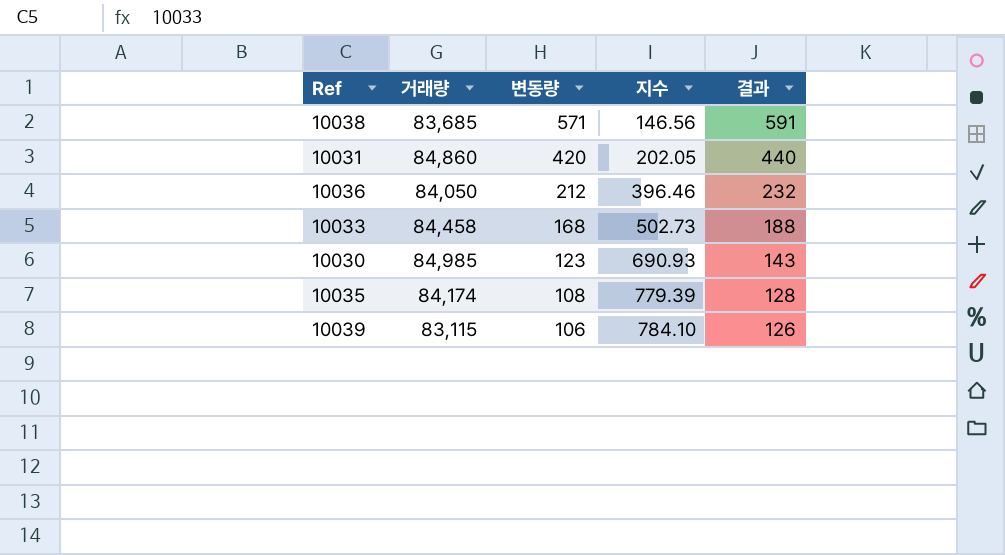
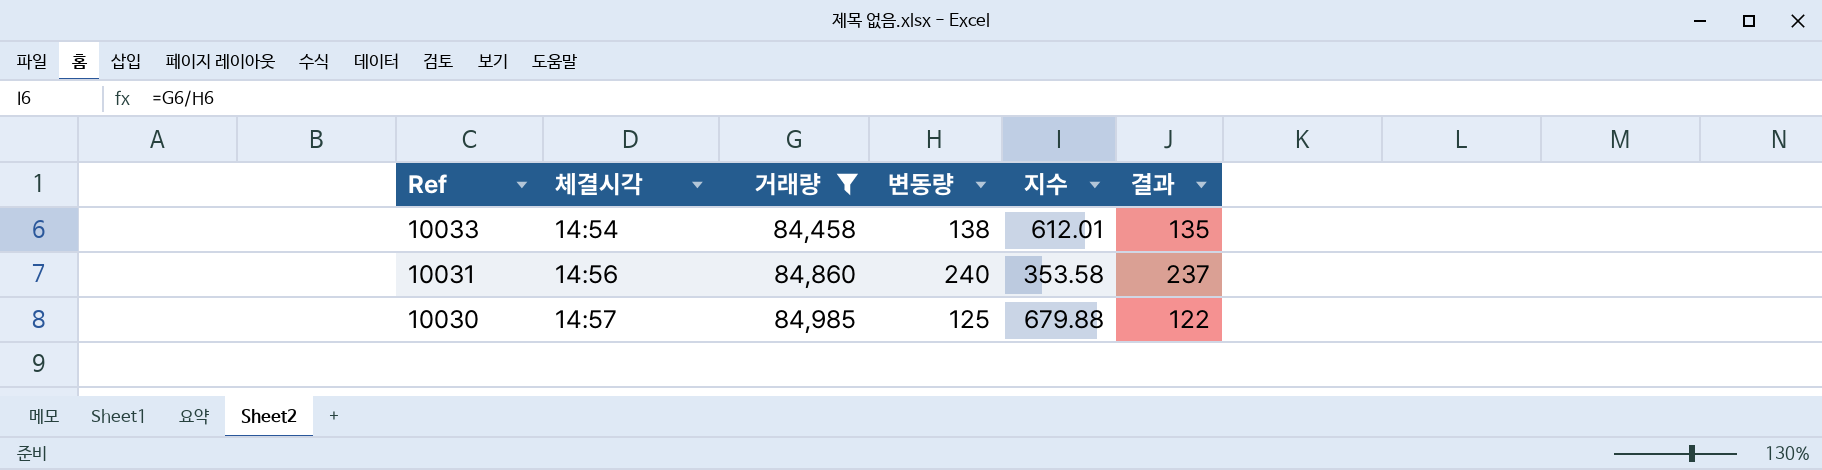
filter: none -> 거래량 >= 84,458
row order: 변동량 descending -> Ref descending
column 체결시각 | position: none -> 2
column 결과 | formula: [변동량] + 20 -> [변동량] - 3
10033 | 변동량: 168 -> 138
10033 | 지수: 502.73 -> 612.01
10031 | 변동량: 420 -> 240
10031 | 지수: 202.05 -> 353.58
10030 | 변동량: 123 -> 125
10030 | 지수: 690.93 -> 679.88

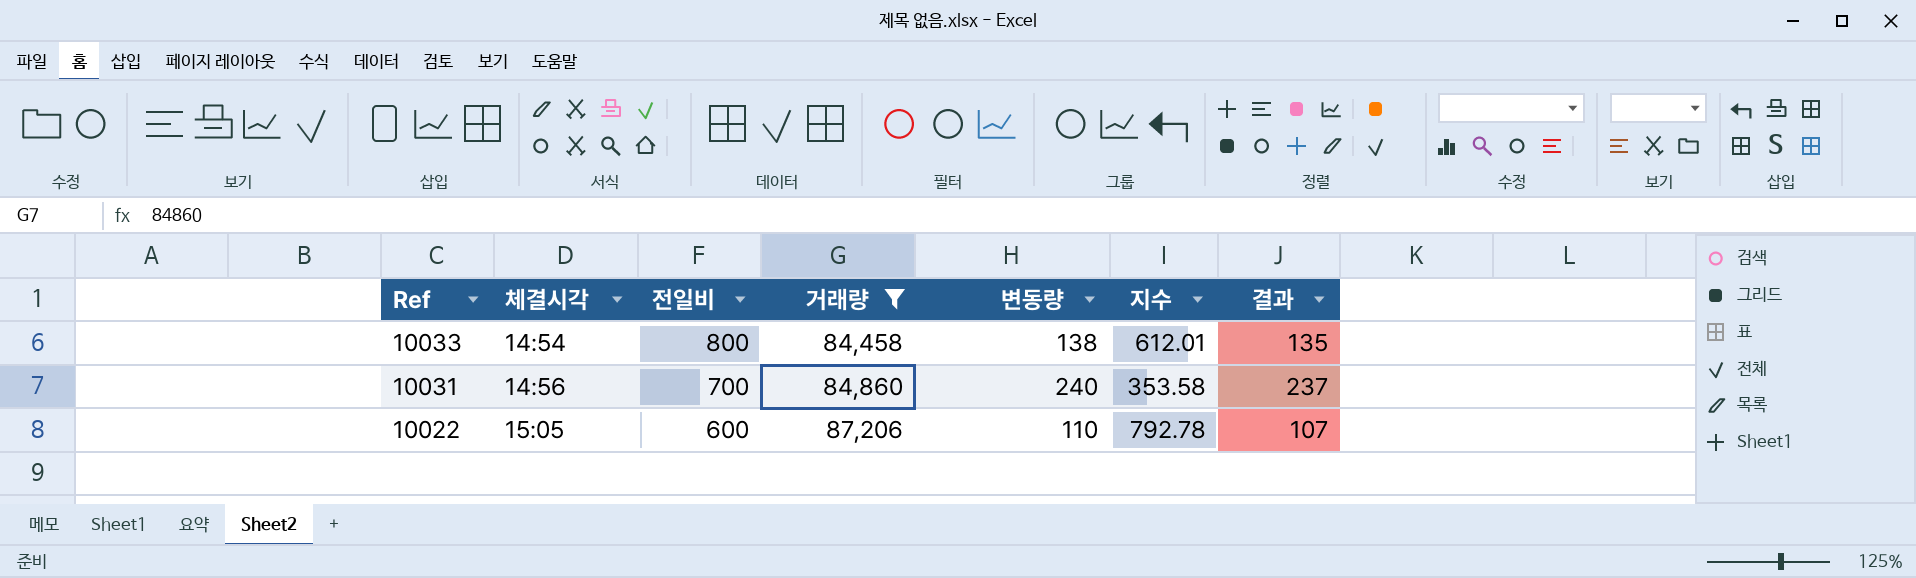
column 전일비 | position: none -> 3
row 10030: 14:57 | 84,985 | 125 | 679.88 | 122 -> none
row 10022: none -> 15:05 | 600 | 87,206 | 110 | 792.78 | 107

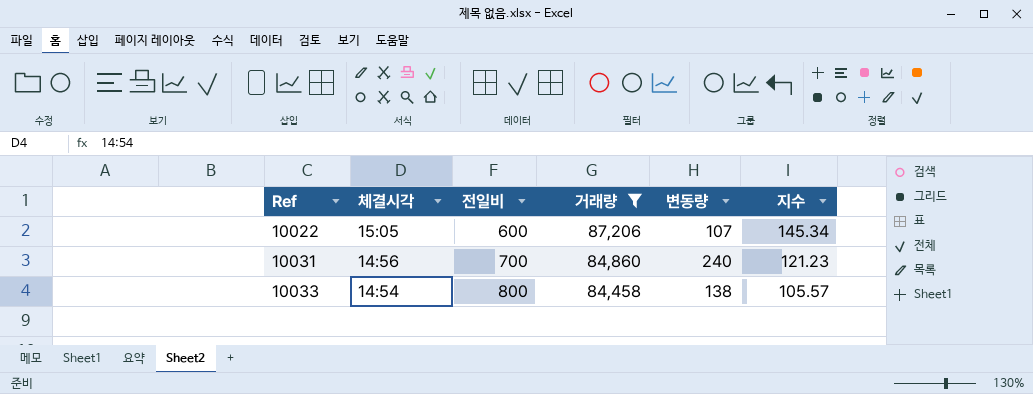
row order: Ref descending -> Ref ascending
column 결과 | formula: [변동량] - 3 -> none
column 지수 | formula: [거래량] / [변동량] -> [거래량] / [전일비]
10022 | 변동량: 110 -> 107

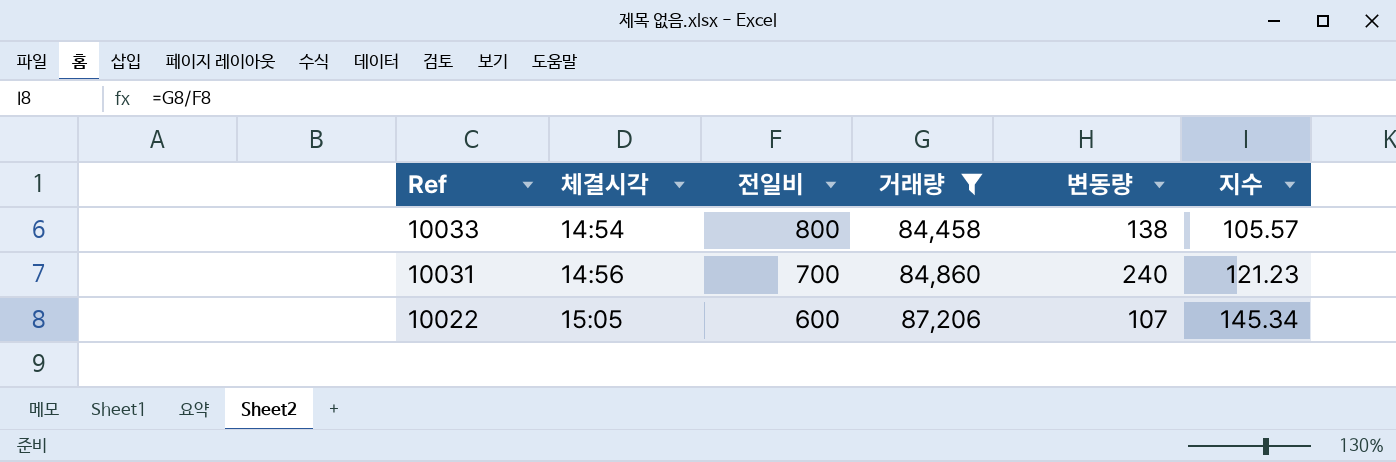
row order: Ref ascending -> Ref descending

